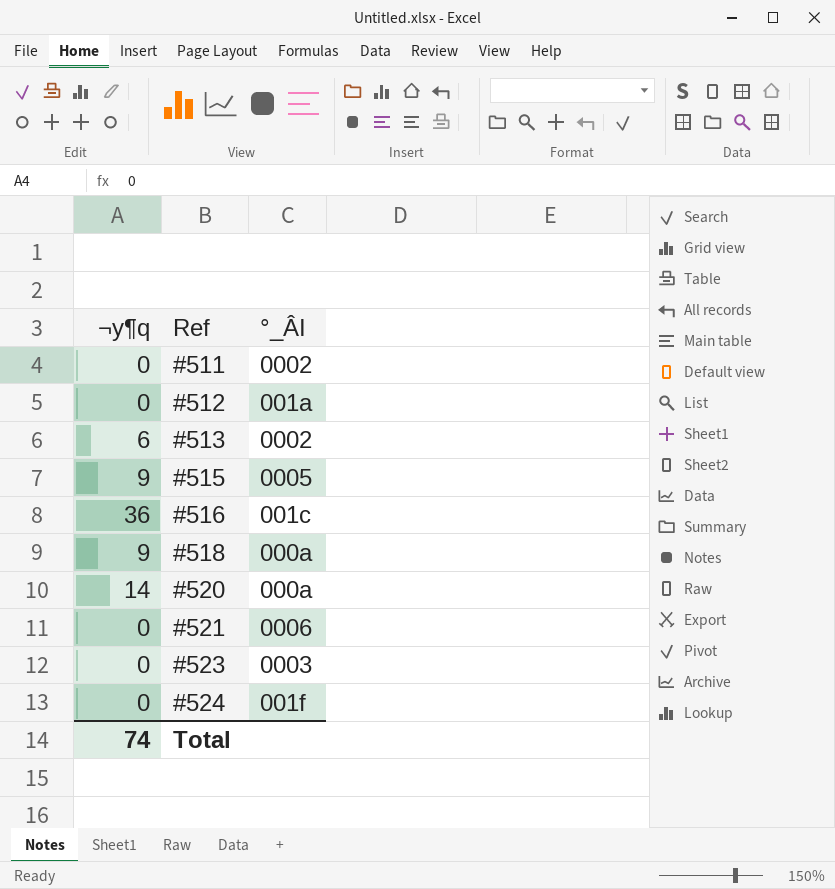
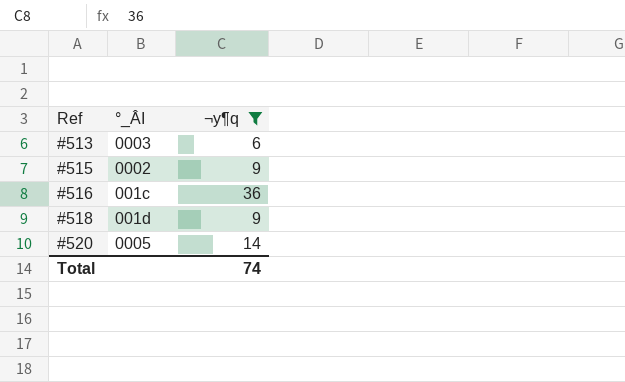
filter: none -> ¬y¶q != 0
column ¬y¶q | position: 1 -> 3
#513 | °_ÂI: 0002 -> 0003
#515 | °_ÂI: 0005 -> 0002
#518 | °_ÂI: 000a -> 001d
#520 | °_ÂI: 000a -> 0005

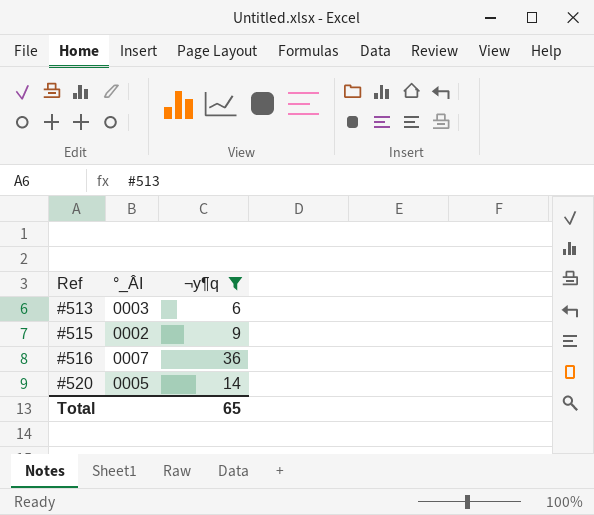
row #518: 001d | 9 -> none
#516 | °_ÂI: 001c -> 0007
Total | ¬y¶q: 74 -> 65

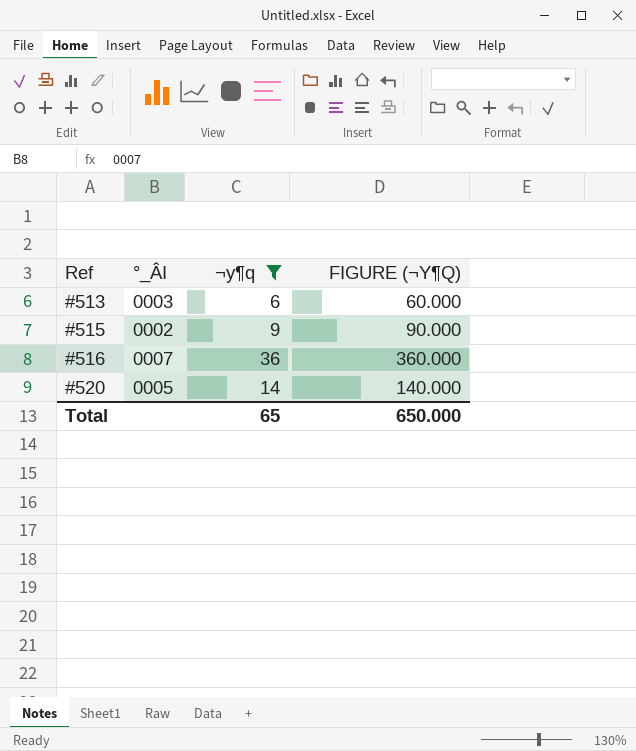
column FIGURE (¬Y¶Q) | formula: none -> [¬y¶q] * 10

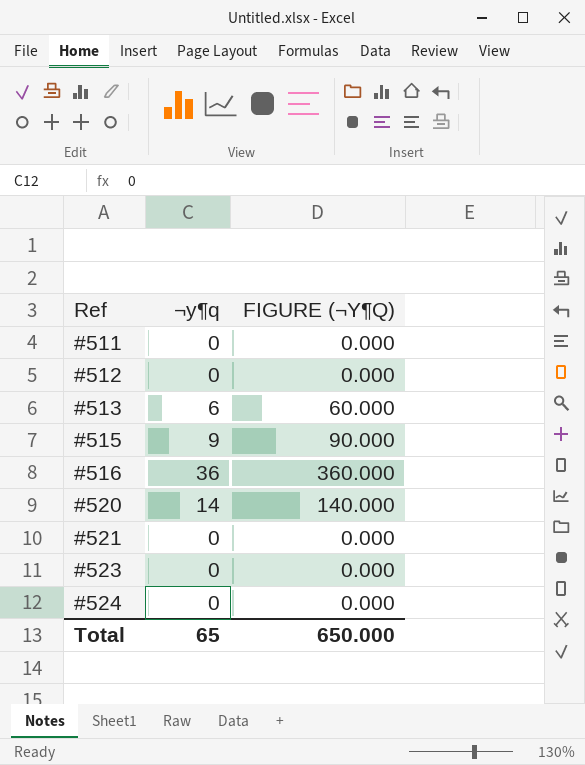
filter: ¬y¶q != 0 -> none
column °_ÂI | position: 2 -> none

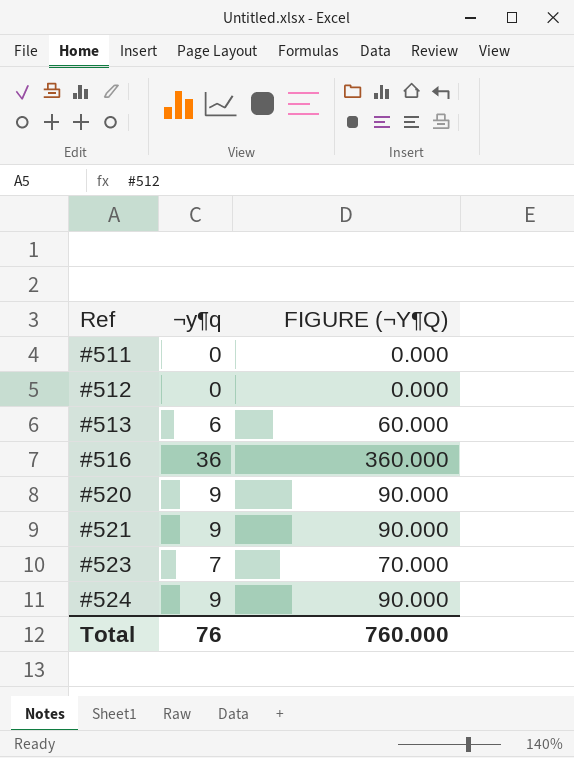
row #515: 9 | 90.000 -> none
#520 | ¬y¶q: 14 -> 9
#520 | FIGURE (¬Y¶Q): 140.000 -> 90.000
#521 | ¬y¶q: 0 -> 9
#521 | FIGURE (¬Y¶Q): 0.000 -> 90.000
#523 | ¬y¶q: 0 -> 7
#523 | FIGURE (¬Y¶Q): 0.000 -> 70.000
#524 | ¬y¶q: 0 -> 9
#524 | FIGURE (¬Y¶Q): 0.000 -> 90.000
Total | ¬y¶q: 65 -> 76
Total | FIGURE (¬Y¶Q): 650.000 -> 760.000

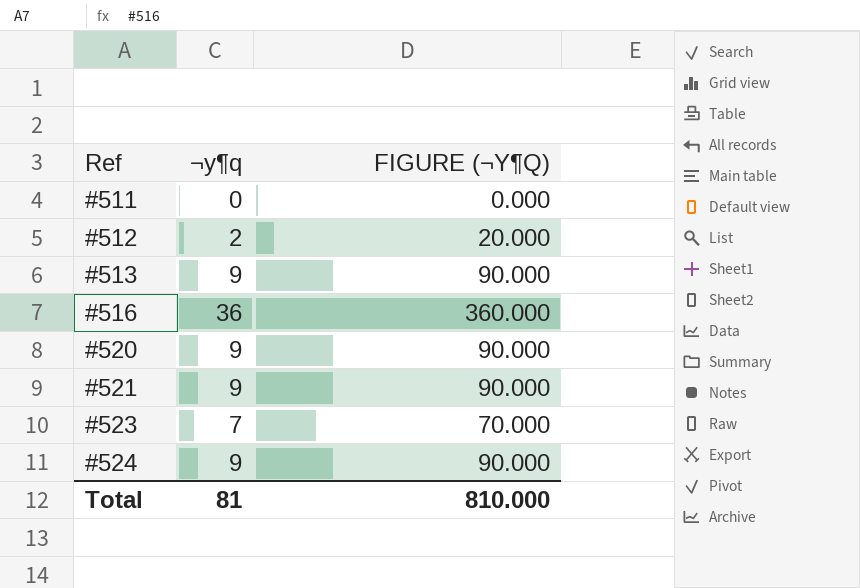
#512 | ¬y¶q: 0 -> 2
#512 | FIGURE (¬Y¶Q): 0.000 -> 20.000
#513 | ¬y¶q: 6 -> 9
#513 | FIGURE (¬Y¶Q): 60.000 -> 90.000
Total | ¬y¶q: 76 -> 81
Total | FIGURE (¬Y¶Q): 760.000 -> 810.000

